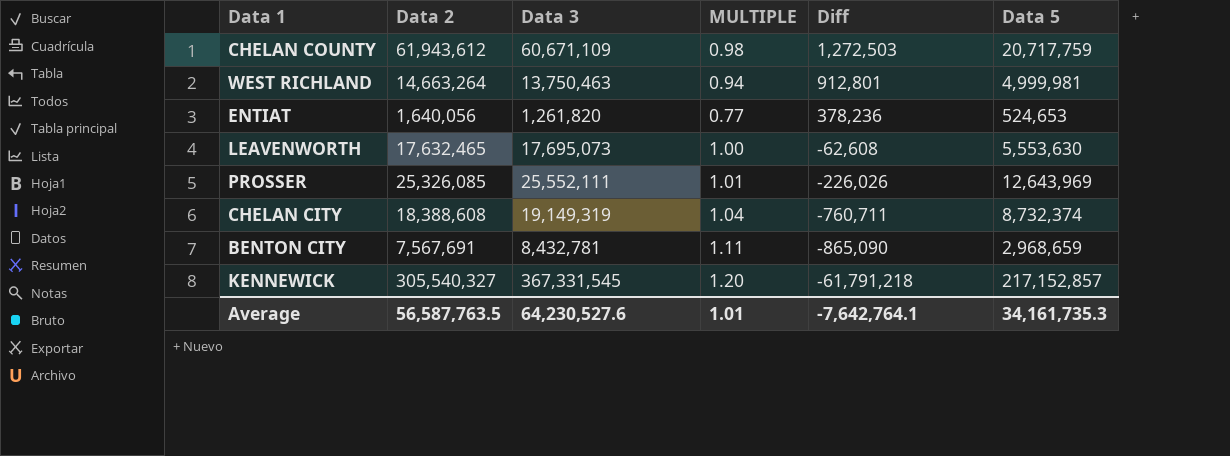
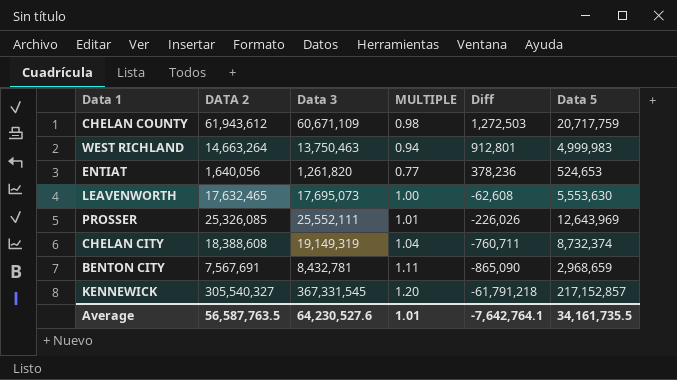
column name: Data 2 -> DATA 2
WEST RICHLAND | Data 5: 4,999,981 -> 4,999,983
Average | Data 5: 34,161,735.3 -> 34,161,735.5

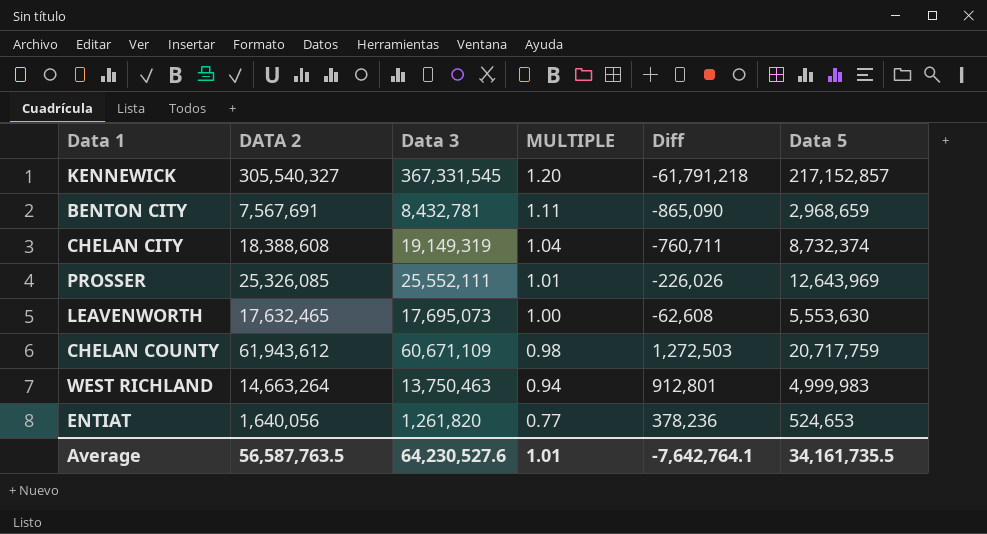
row order: Diff descending -> MULTIPLE descending

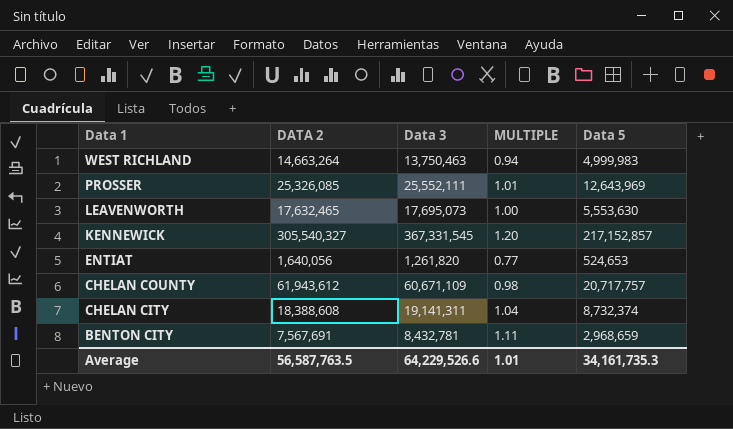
row order: MULTIPLE descending -> Data 1 descending
column Diff | formula: [DATA 2] - [Data 3] -> none
CHELAN COUNTY | Data 5: 20,717,759 -> 20,717,757
CHELAN CITY | Data 3: 19,149,319 -> 19,141,311
Average | Data 3: 64,230,527.6 -> 64,229,526.6
Average | Data 5: 34,161,735.5 -> 34,161,735.3

